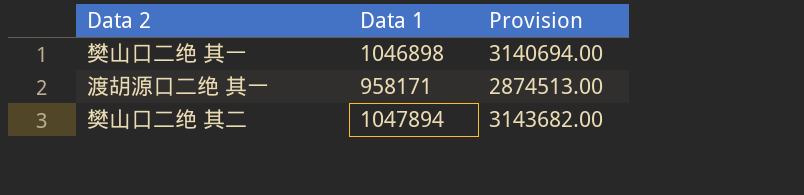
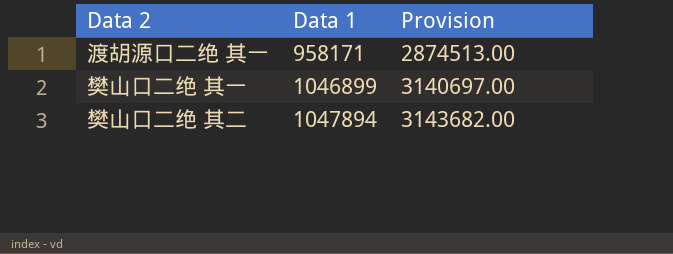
row order: none -> Data 1 ascending
樊山口二绝 其一 | Data 1: 1046898 -> 1046899
樊山口二绝 其一 | Provision: 3140694.00 -> 3140697.00

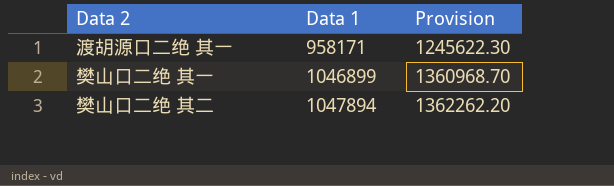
column Provision | formula: [Data 1] * 3 -> [Data 1] * 1.3

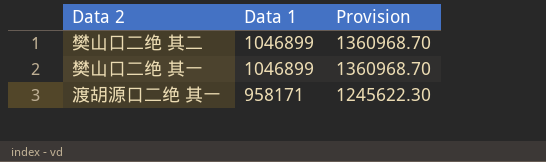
row order: Data 1 ascending -> Data 1 descending
樊山口二绝 其二 | Data 1: 1047894 -> 1046899
樊山口二绝 其二 | Provision: 1362262.20 -> 1360968.70

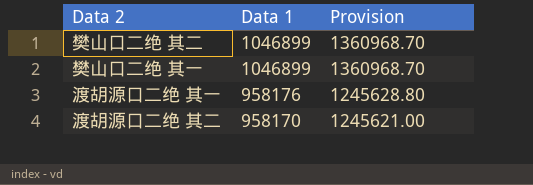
渡胡源口二绝 其一 | Data 1: 958171 -> 958176
渡胡源口二绝 其一 | Provision: 1245622.30 -> 1245628.80
row 渡胡源口二绝 其二: none -> 958170 | 1245621.00

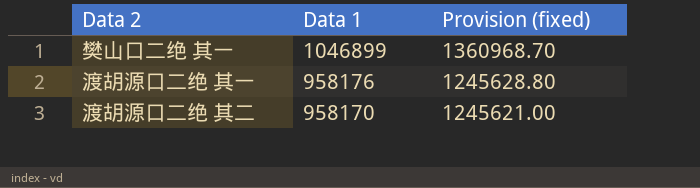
column name: Provision -> Provision (fixed)
row 樊山口二绝 其二: 1046899 | 1360968.70 -> none

